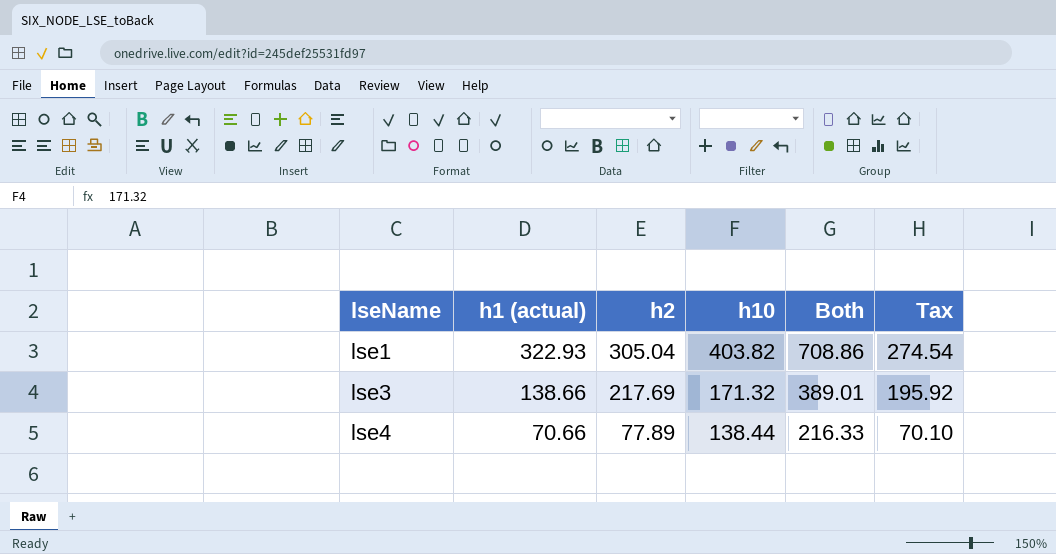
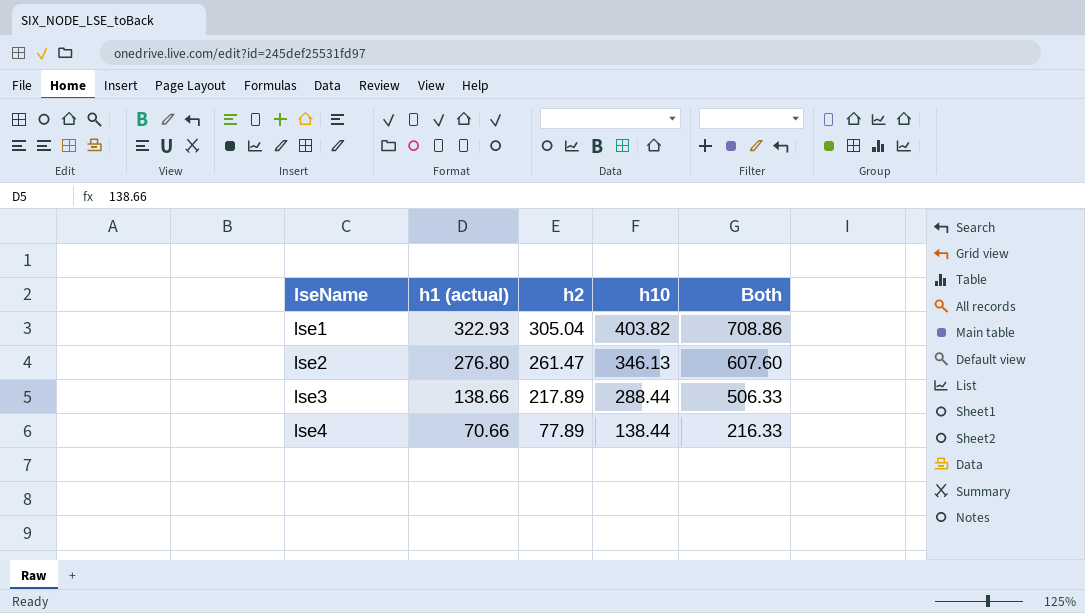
column Tax | formula: [h2] * 0.9 -> none
row lse2: none -> 276.80 | 261.47 | 346.13 | 607.60
lse3 | h2: 217.69 -> 217.89
lse3 | h10: 171.32 -> 288.44
lse3 | Both: 389.01 -> 506.33

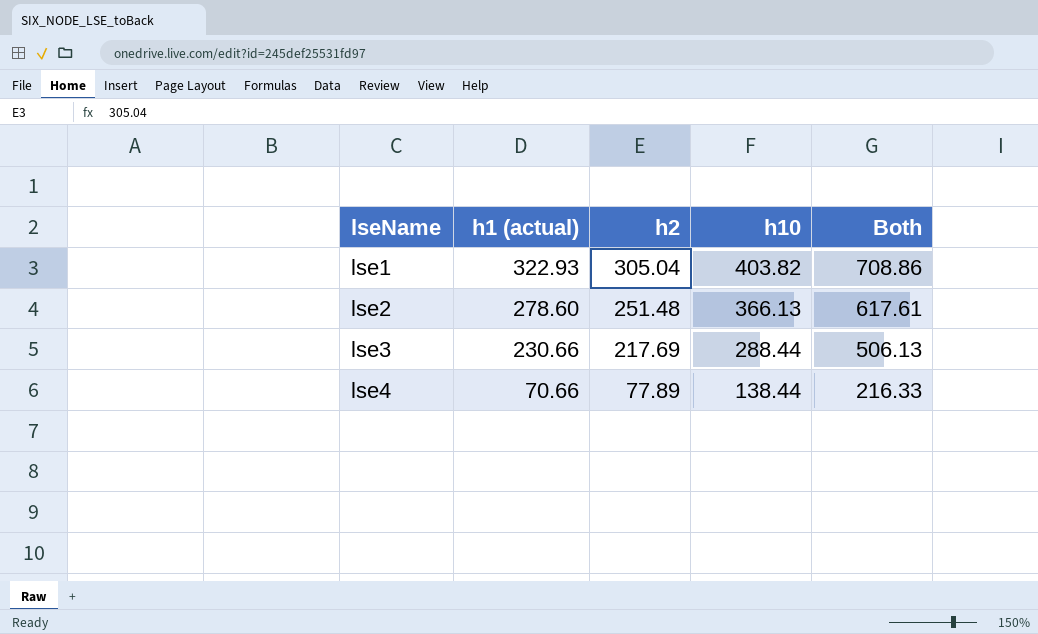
lse2 | h1 (actual): 276.80 -> 278.60
lse2 | h2: 261.47 -> 251.48
lse2 | h10: 346.13 -> 366.13
lse2 | Both: 607.60 -> 617.61
lse3 | h1 (actual): 138.66 -> 230.66
lse3 | h2: 217.89 -> 217.69
lse3 | Both: 506.33 -> 506.13

